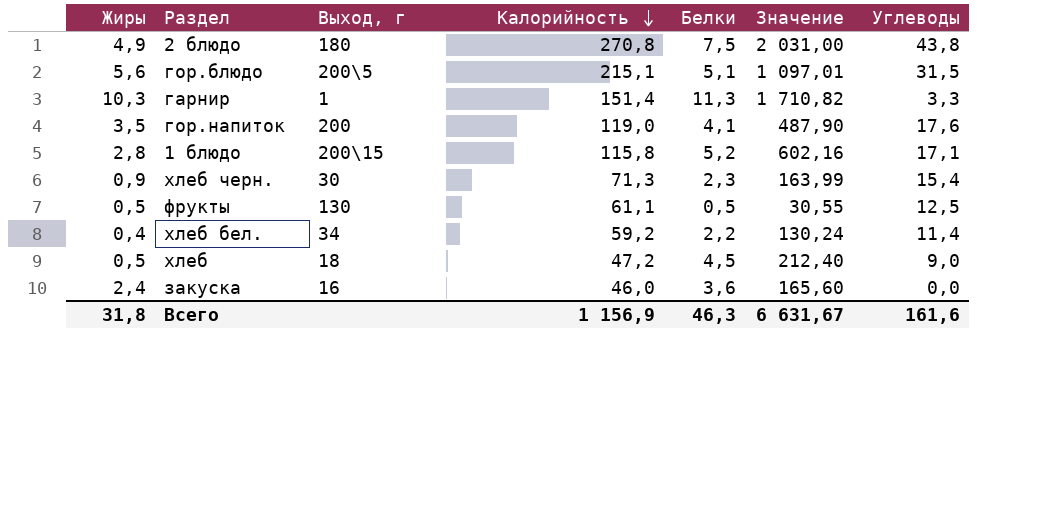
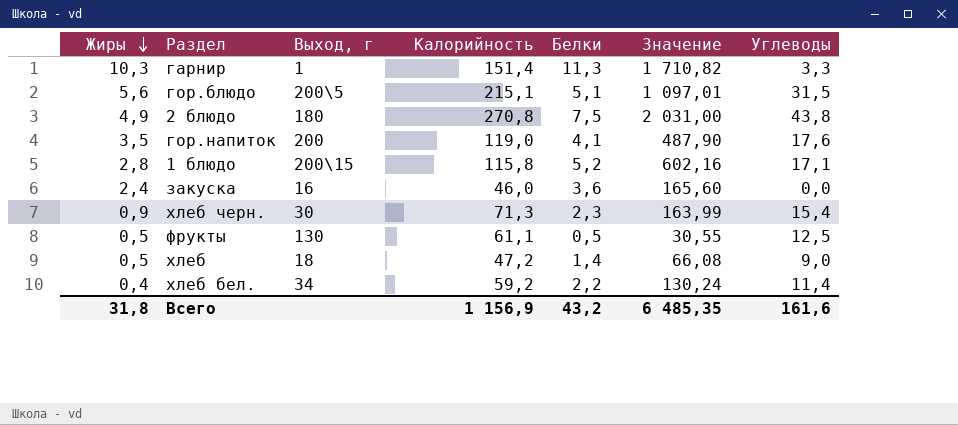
row order: Калорийность descending -> Жиры descending
хлеб | Белки: 4,5 -> 1,4
хлеб | Значение: 212,40 -> 66,08
Всего | Белки: 46,3 -> 43,2
Всего | Значение: 6 631,67 -> 6 485,35

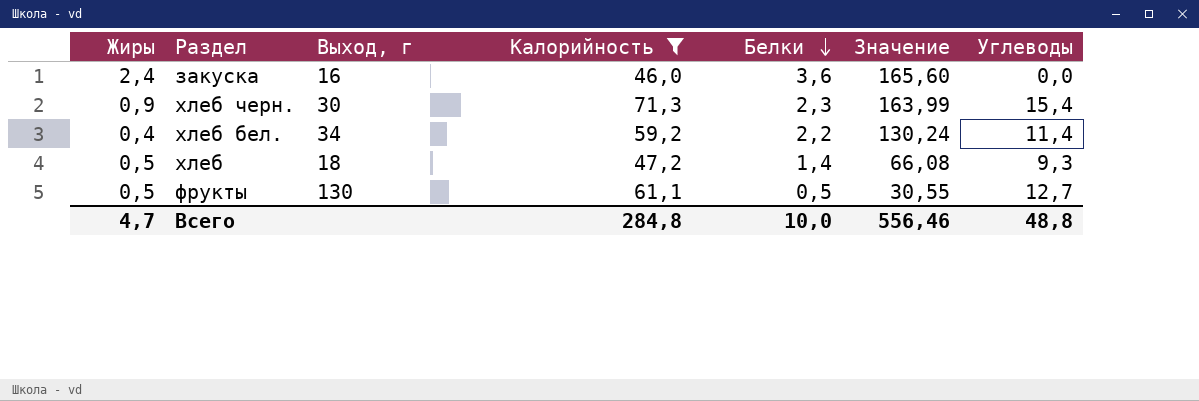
filter: none -> Калорийность <= 71,3
row order: Жиры descending -> Белки descending
хлеб | Углеводы: 9,0 -> 9,3
фрукты | Углеводы: 12,5 -> 12,7
Всего | Жиры: 31,8 -> 4,7
Всего | Калорийность: 1 156,9 -> 284,8
Всего | Белки: 43,2 -> 10,0
Всего | Значение: 6 485,35 -> 556,46
Всего | Углеводы: 161,6 -> 48,8

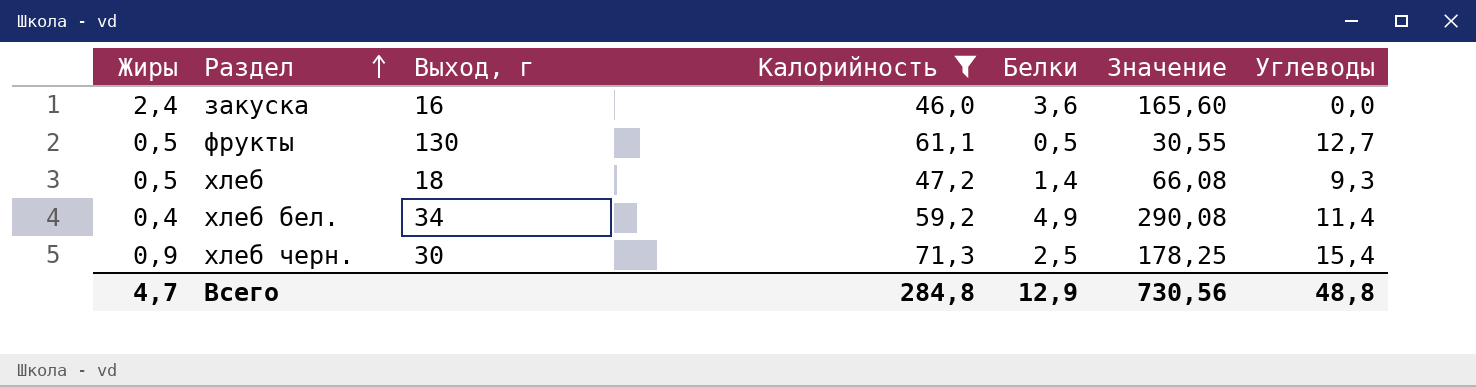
row order: Белки descending -> Раздел ascending
хлеб бел. | Белки: 2,2 -> 4,9
хлеб бел. | Значение: 130,24 -> 290,08
хлеб черн. | Белки: 2,3 -> 2,5
хлеб черн. | Значение: 163,99 -> 178,25
Всего | Белки: 10,0 -> 12,9
Всего | Значение: 556,46 -> 730,56

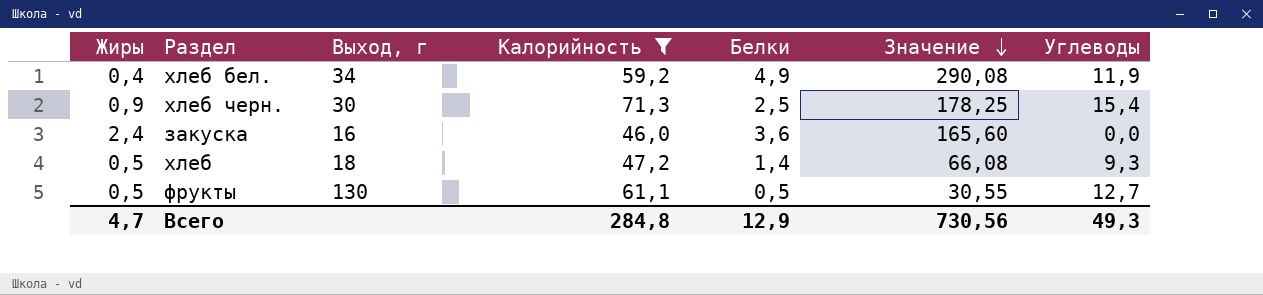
row order: Раздел ascending -> Значение descending
хлеб бел. | Углеводы: 11,4 -> 11,9
Всего | Углеводы: 48,8 -> 49,3

